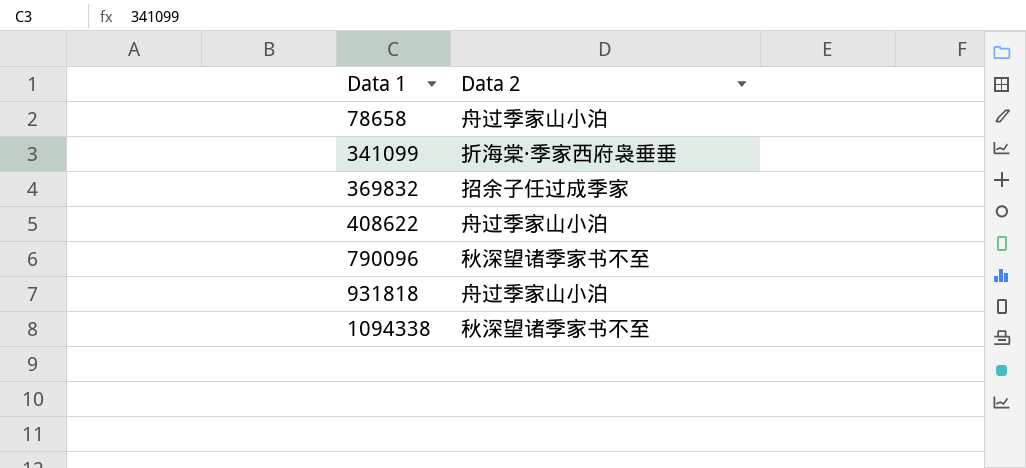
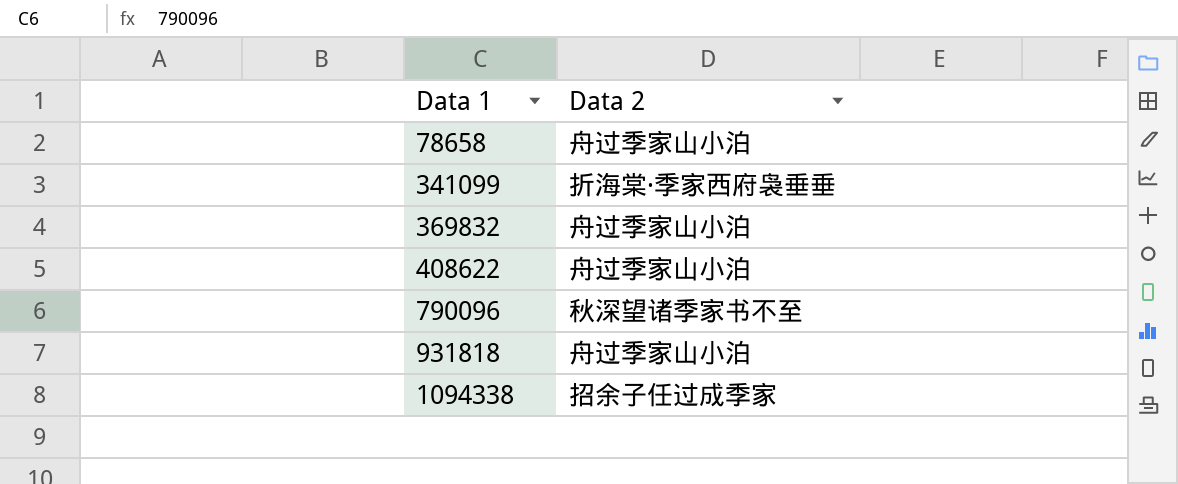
369832 | Data 2: 招余子任过成季家 -> 舟过季家山小泊
1094338 | Data 2: 秋深望诸季家书不至 -> 招余子任过成季家

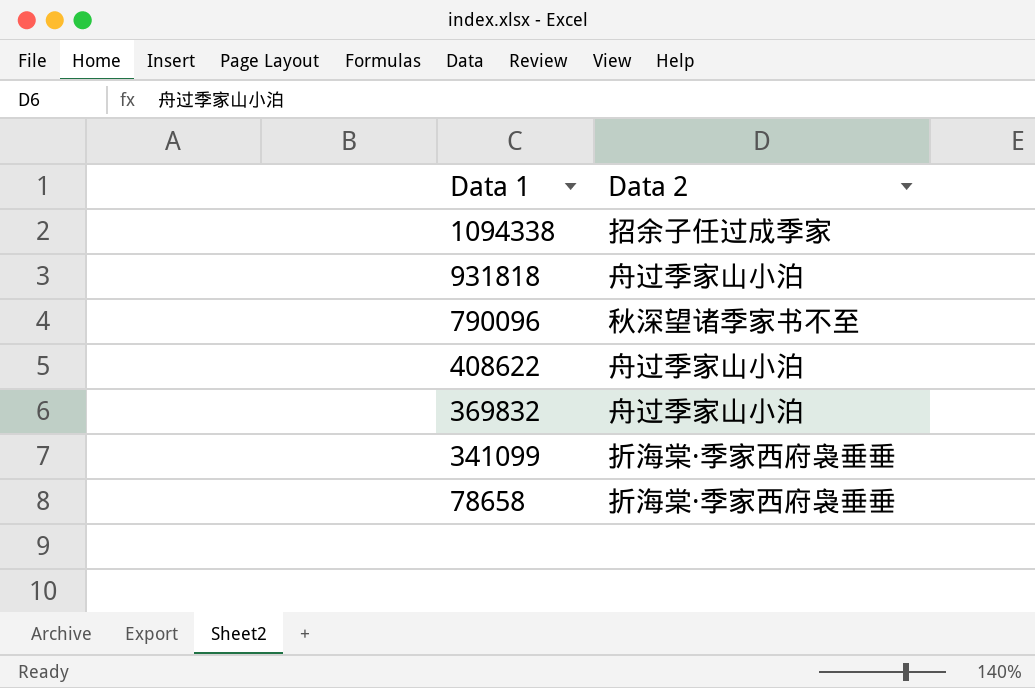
row order: Data 1 ascending -> Data 1 descending
78658 | Data 2: 舟过季家山小泊 -> 折海棠·季家西府袅垂垂

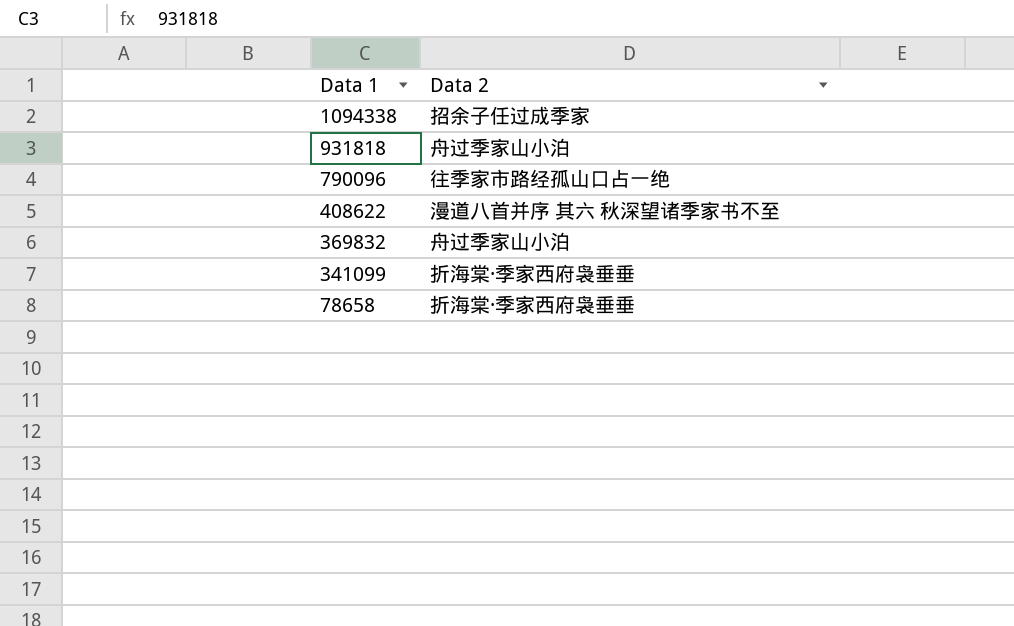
790096 | Data 2: 秋深望诸季家书不至 -> 往季家市路经孤山口占一绝
408622 | Data 2: 舟过季家山小泊 -> 漫道八首并序 其六 秋深望诸季家书不至

